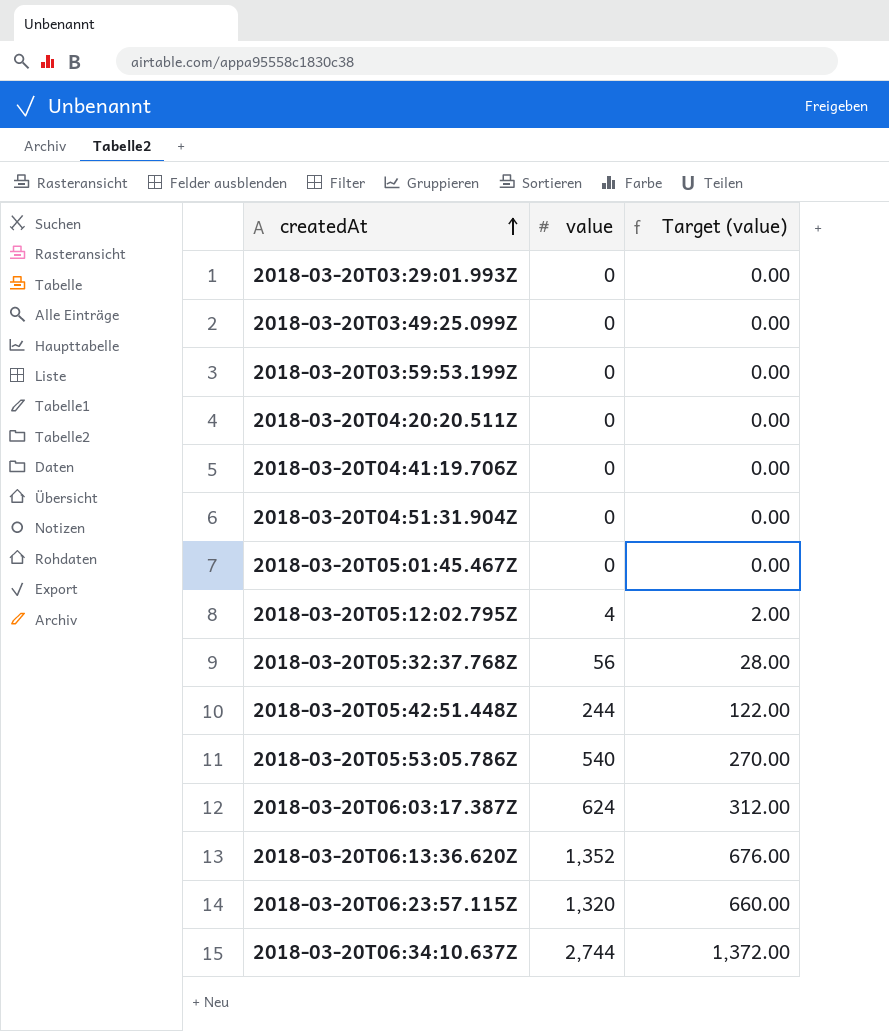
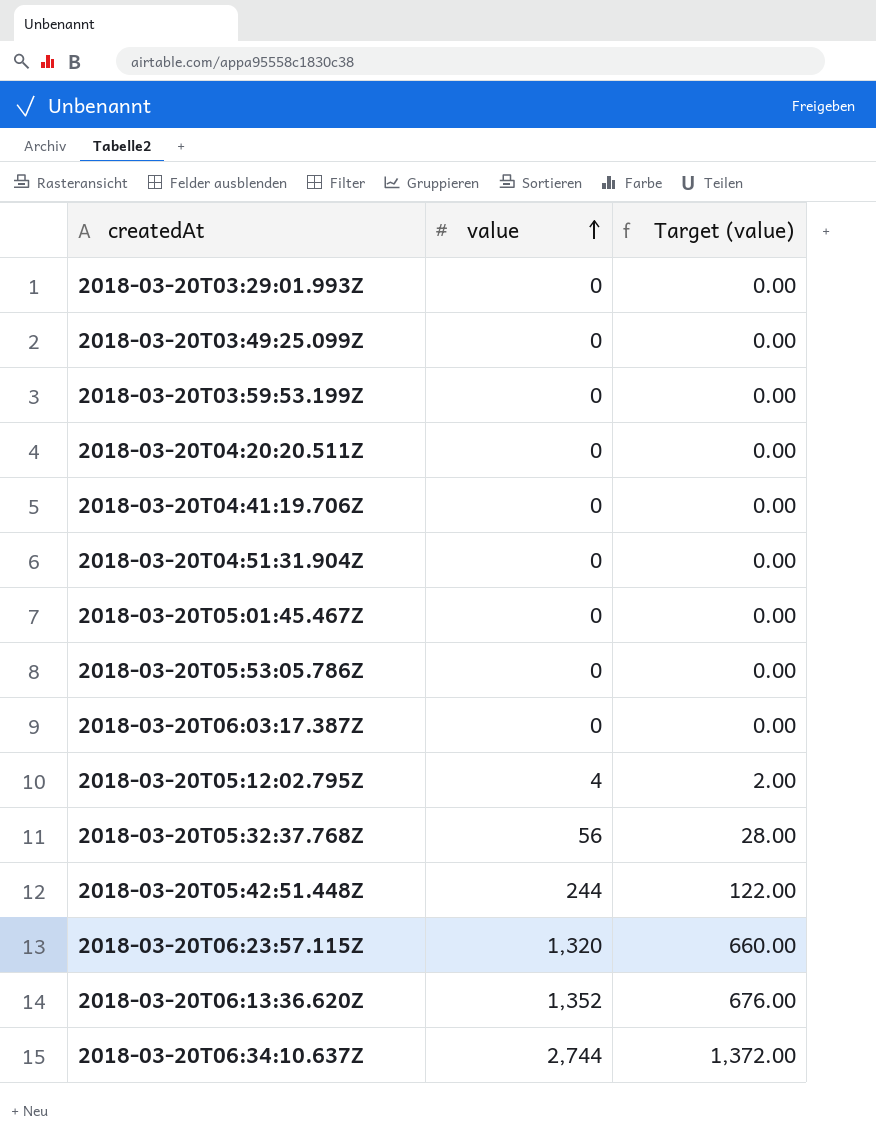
row order: createdAt ascending -> value ascending
2018-03-20T05:53:05.786Z | value: 540 -> 0
2018-03-20T05:53:05.786Z | Target (value): 270.00 -> 0.00
2018-03-20T06:03:17.387Z | value: 624 -> 0
2018-03-20T06:03:17.387Z | Target (value): 312.00 -> 0.00

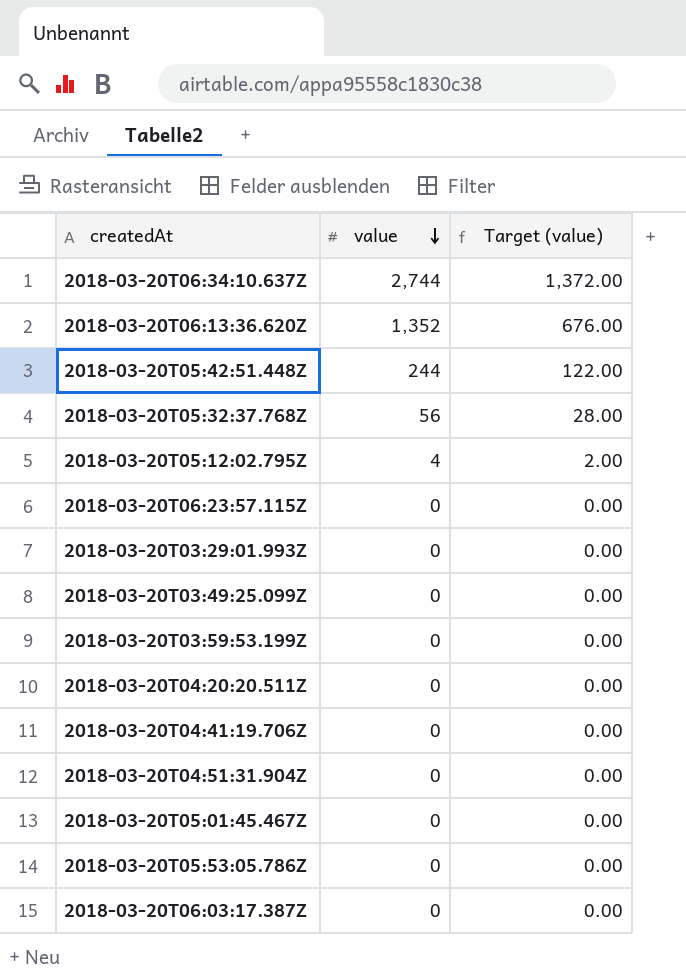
row order: value ascending -> value descending
2018-03-20T06:23:57.115Z | value: 1,320 -> 0
2018-03-20T06:23:57.115Z | Target (value): 660.00 -> 0.00

